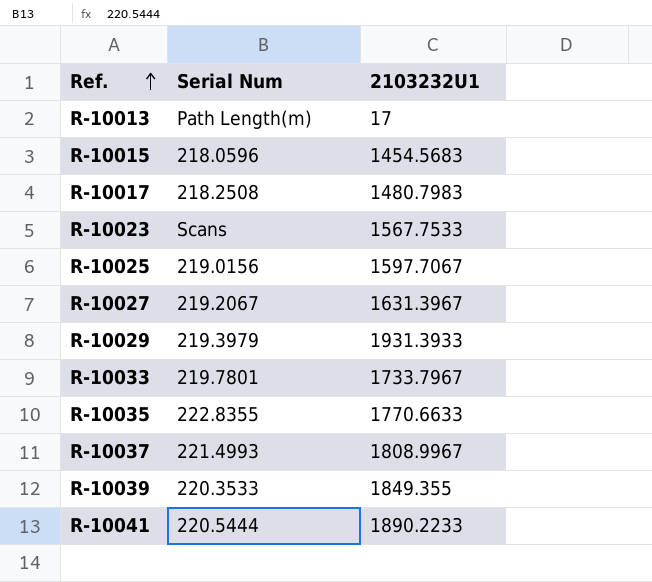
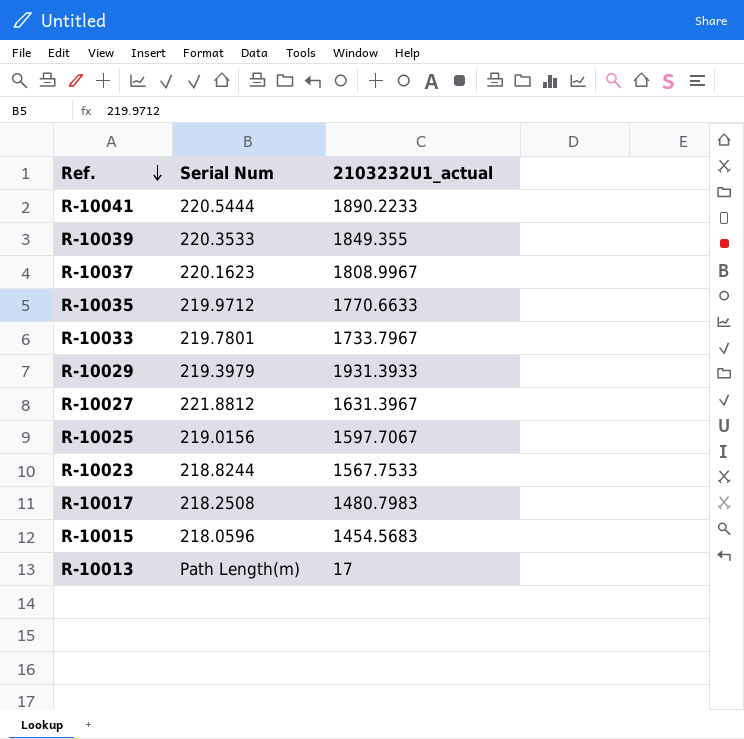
row order: Ref. ascending -> Ref. descending
column name: 2103232U1 -> 2103232U1_actual
R-10037 | Serial Num: 221.4993 -> 220.1623
R-10035 | Serial Num: 222.8355 -> 219.9712
R-10027 | Serial Num: 219.2067 -> 221.8812
R-10023 | Serial Num: Scans -> 218.8244

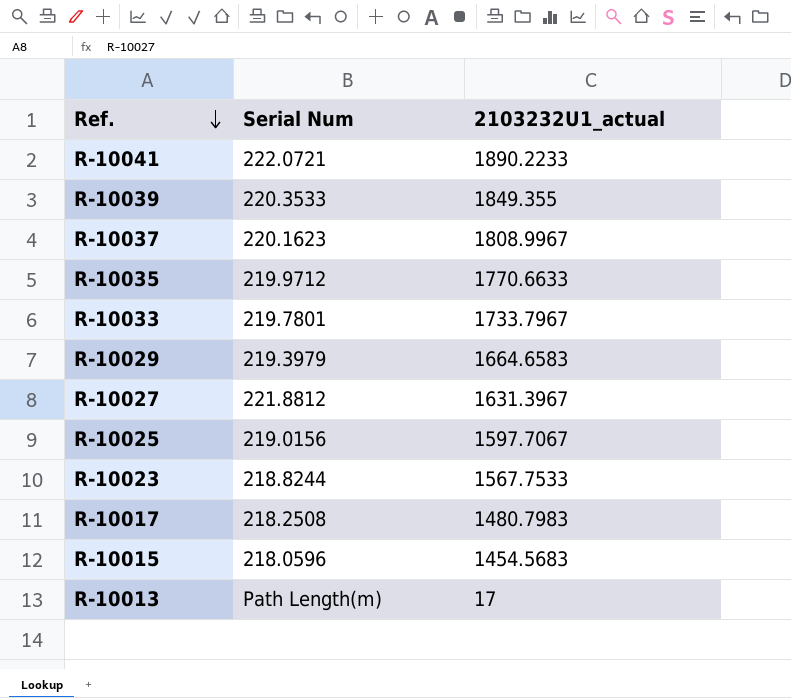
R-10041 | Serial Num: 220.5444 -> 222.0721
R-10029 | 2103232U1_actual: 1931.3933 -> 1664.6583

